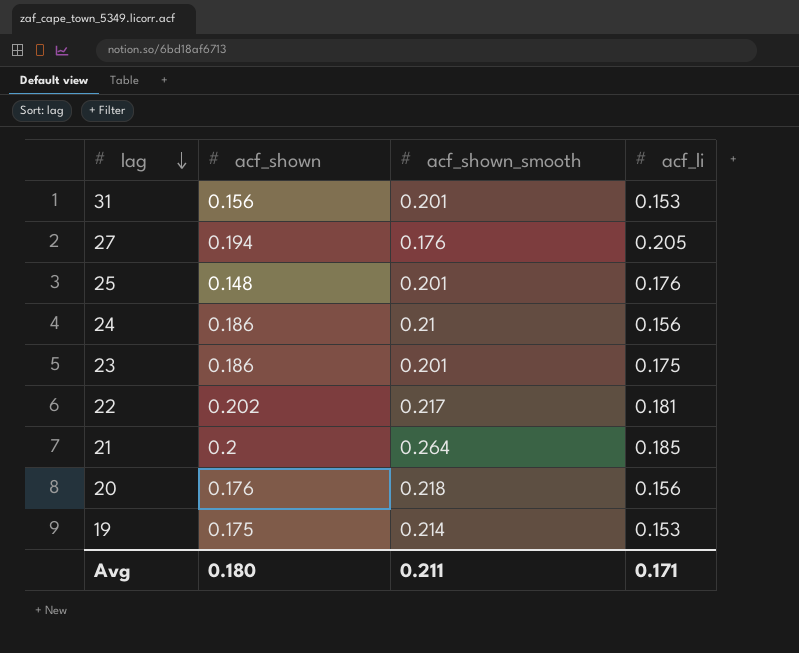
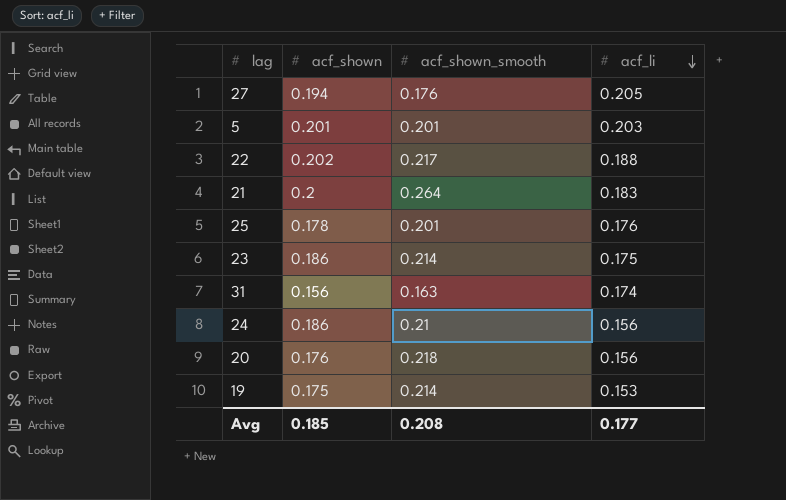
row order: lag descending -> acf_li descending
row 5: none -> 0.201 | 0.201 | 0.203
22 | acf_li: 0.181 -> 0.188
21 | acf_li: 0.185 -> 0.183
25 | acf_shown: 0.148 -> 0.178
23 | acf_shown_smooth: 0.201 -> 0.214
31 | acf_shown_smooth: 0.201 -> 0.163
31 | acf_li: 0.153 -> 0.174
Avg | acf_shown: 0.180 -> 0.185
Avg | acf_shown_smooth: 0.211 -> 0.208
Avg | acf_li: 0.171 -> 0.177

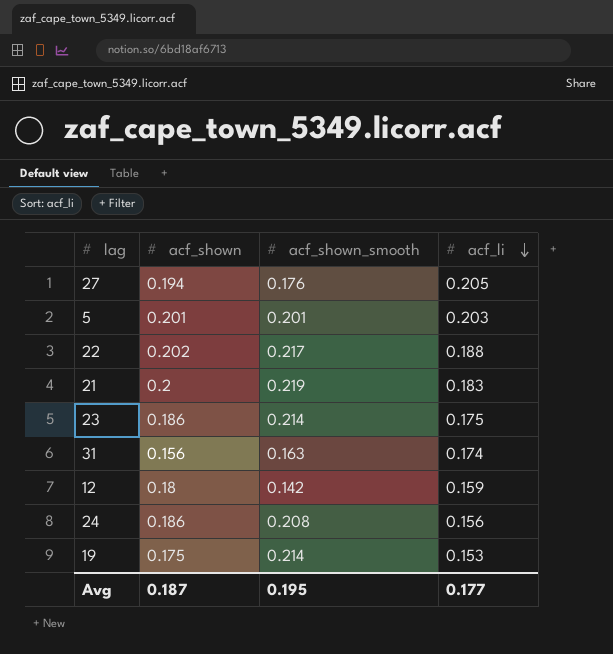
row 25: 0.178 | 0.201 | 0.176 -> none
row 20: 0.176 | 0.218 | 0.156 -> none
21 | acf_shown_smooth: 0.264 -> 0.219
row 12: none -> 0.18 | 0.142 | 0.159
24 | acf_shown_smooth: 0.21 -> 0.208
Avg | acf_shown: 0.185 -> 0.187
Avg | acf_shown_smooth: 0.208 -> 0.195

